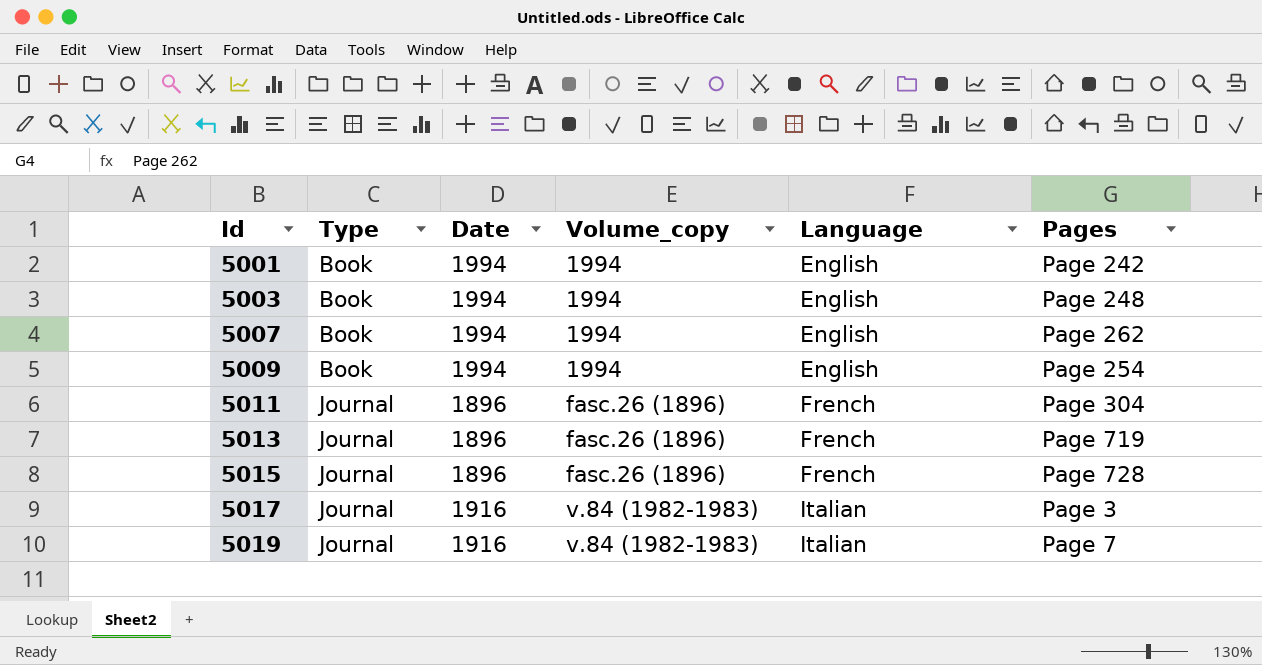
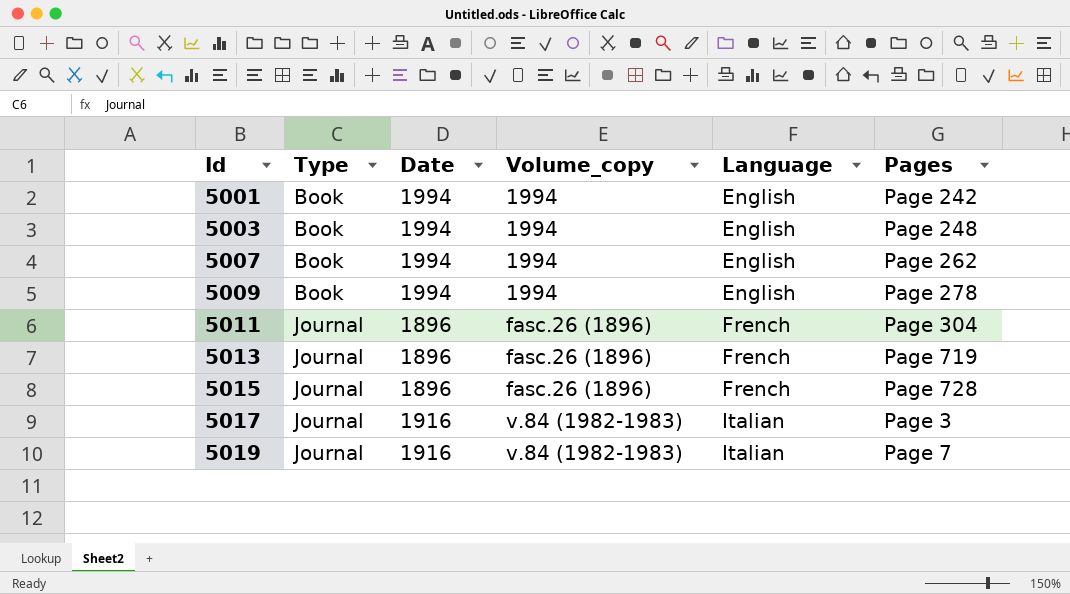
5009 | Pages: Page 254 -> Page 278

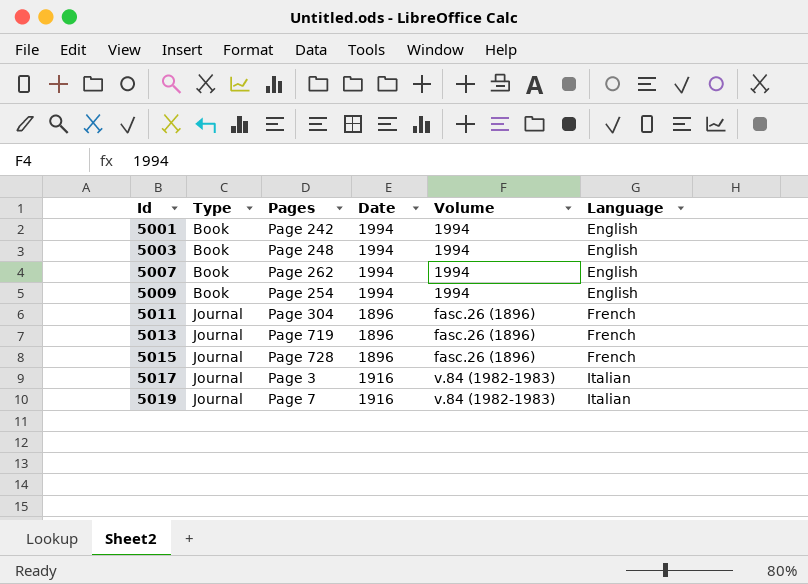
column Pages | position: 6 -> 3
column name: Volume_copy -> Volume
5009 | Pages: Page 278 -> Page 254

